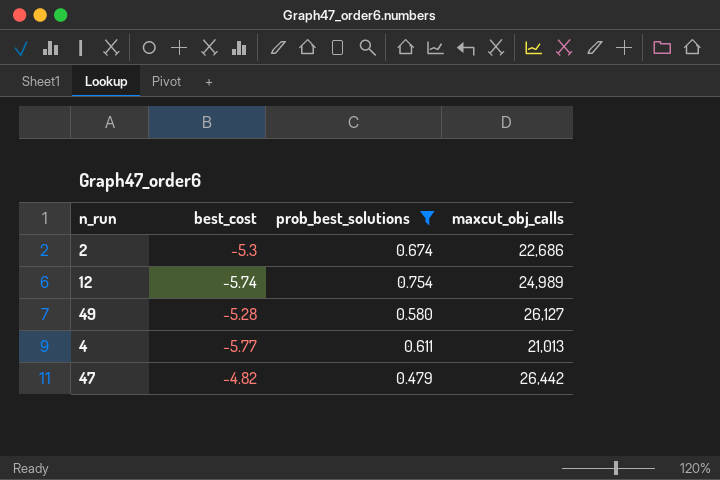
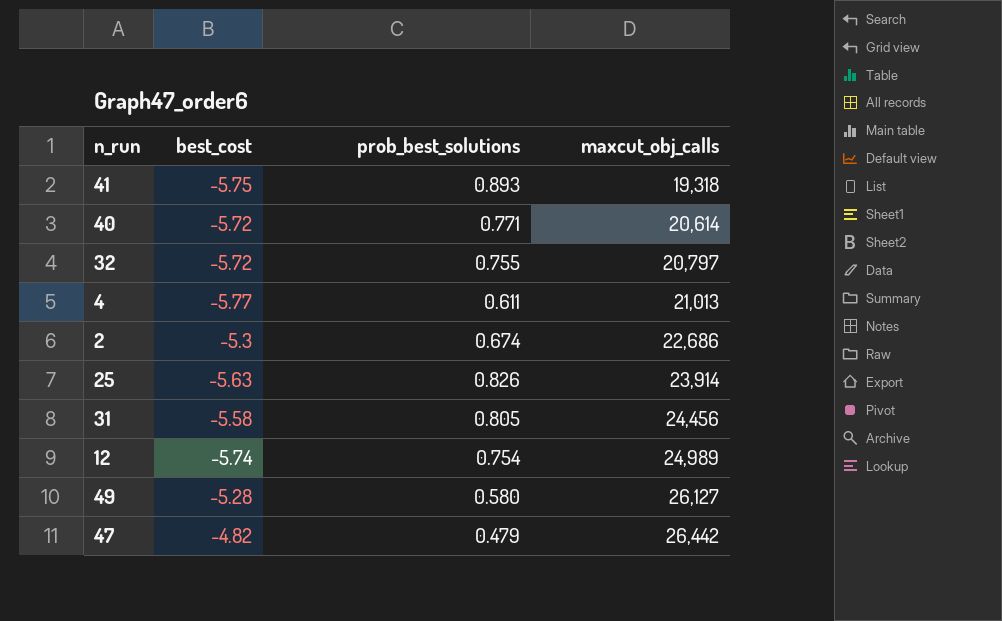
filter: prob_best_solutions <= 0.754 -> none
row order: none -> maxcut_obj_calls ascending

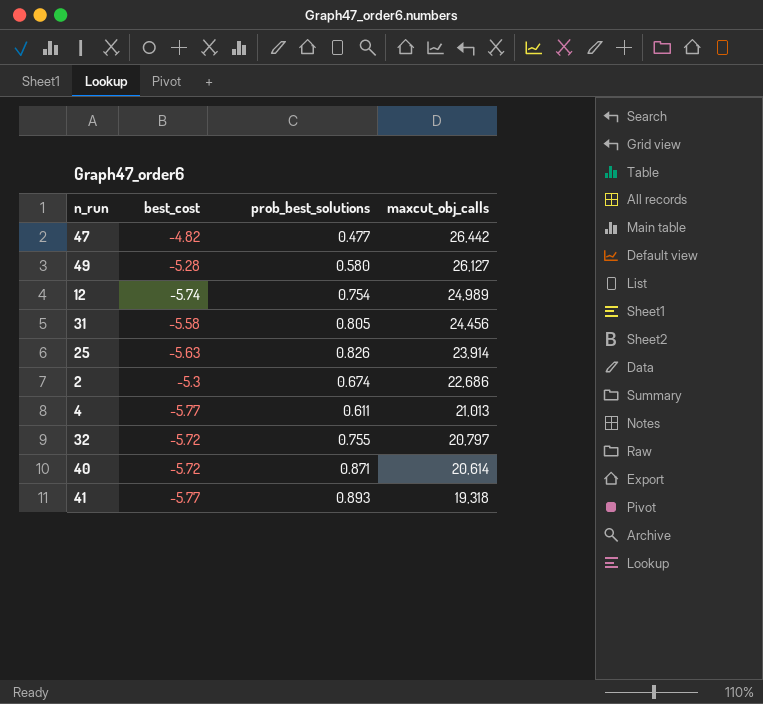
row order: maxcut_obj_calls ascending -> maxcut_obj_calls descending
47 | prob_best_solutions: 0.479 -> 0.477
40 | prob_best_solutions: 0.771 -> 0.871
41 | best_cost: -5.75 -> -5.77

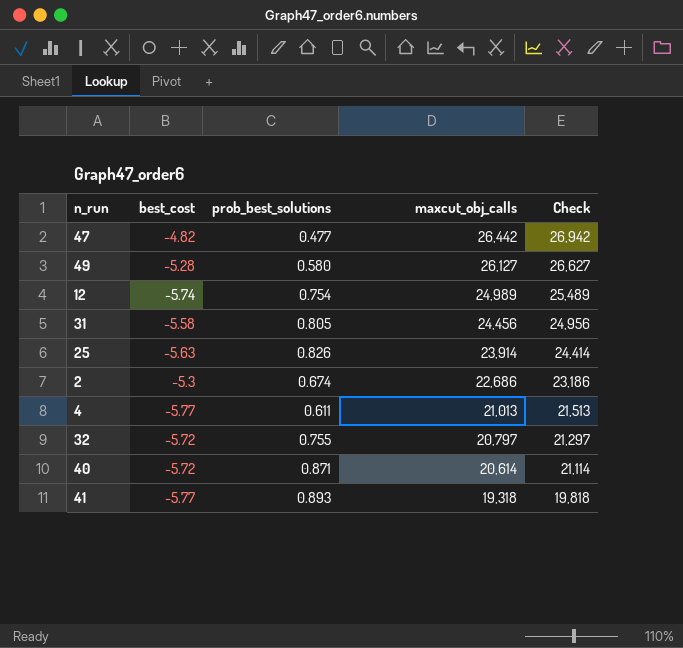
column Check | formula: none -> [maxcut_obj_calls] + 500

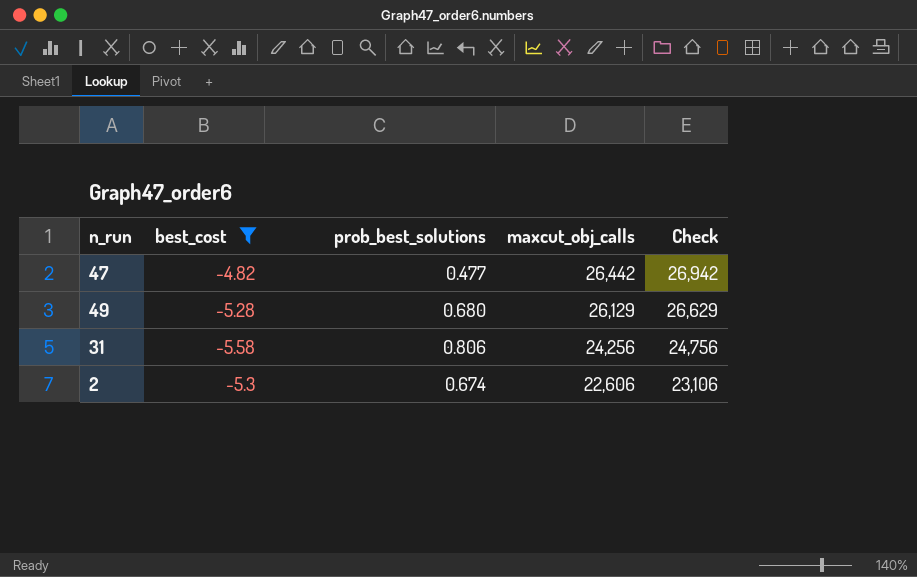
filter: none -> best_cost >= -5.58
49 | prob_best_solutions: 0.580 -> 0.680
49 | maxcut_obj_calls: 26,127 -> 26,129
49 | Check: 26,627 -> 26,629
31 | prob_best_solutions: 0.805 -> 0.806
31 | maxcut_obj_calls: 24,456 -> 24,256
31 | Check: 24,956 -> 24,756
2 | maxcut_obj_calls: 22,686 -> 22,606
2 | Check: 23,186 -> 23,106

